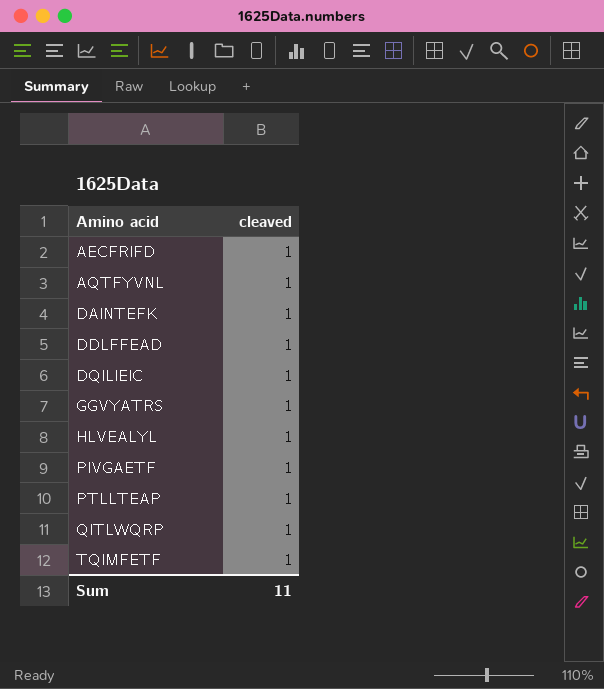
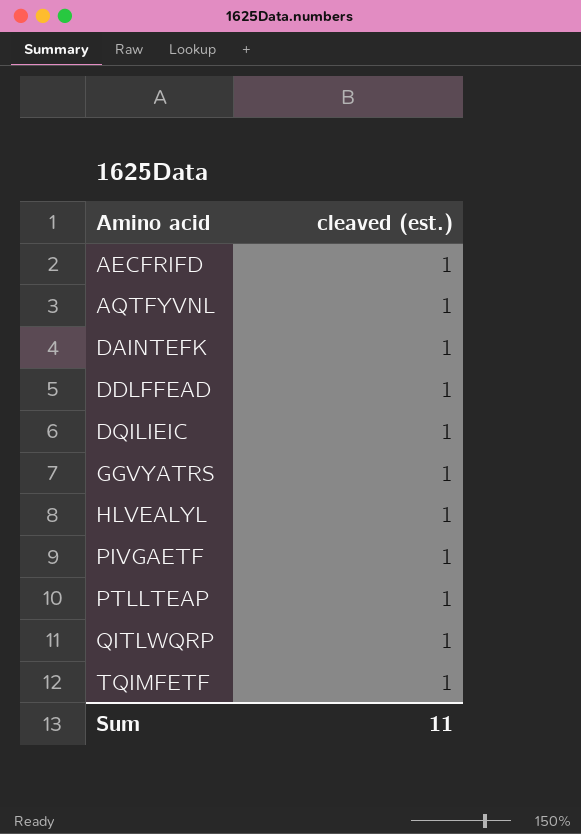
column name: cleaved -> cleaved (est.)

